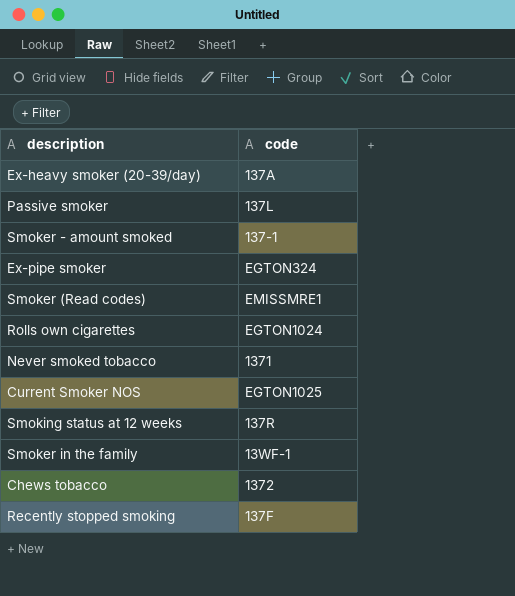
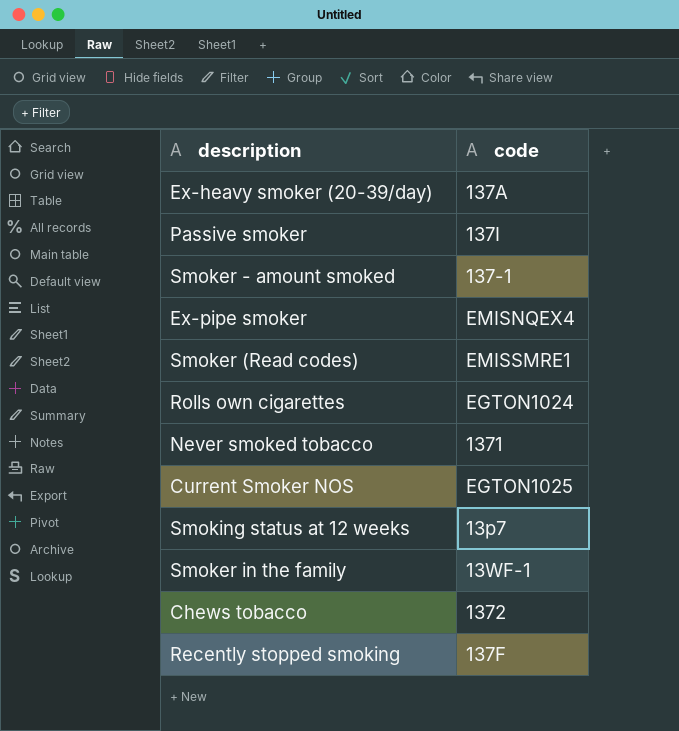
Passive smoker | code: 137L -> 137I
Ex-pipe smoker | code: EGTON324 -> EMISNQEX4
Smoking status at 12 weeks | code: 137R -> 13p7

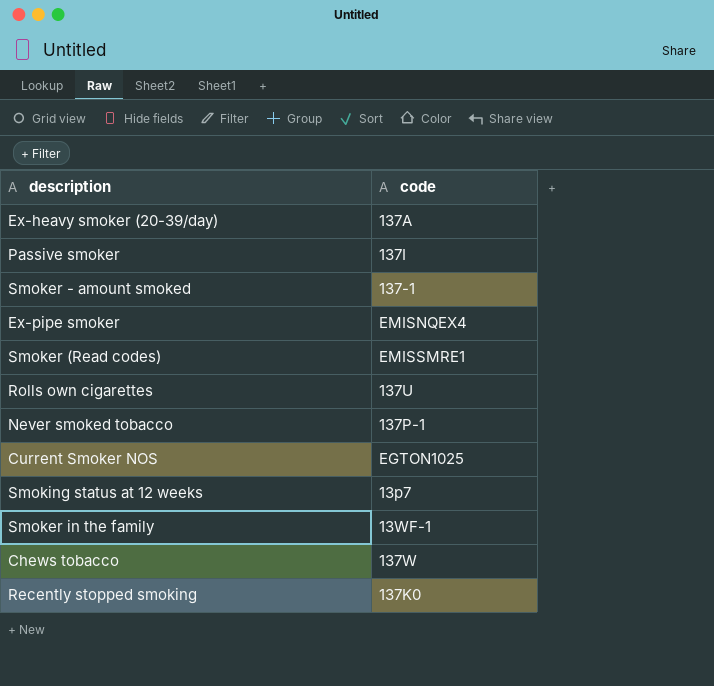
Rolls own cigarettes | code: EGTON1024 -> 137U
Never smoked tobacco | code: 1371 -> 137P-1
Chews tobacco | code: 1372 -> 137W
Recently stopped smoking | code: 137F -> 137K0

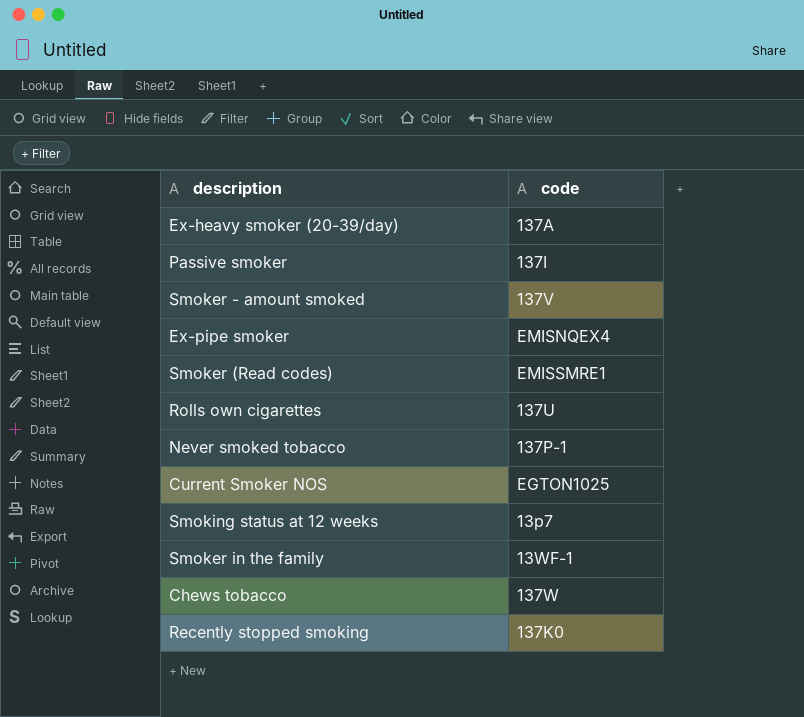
Smoker - amount smoked | code: 137-1 -> 137V

